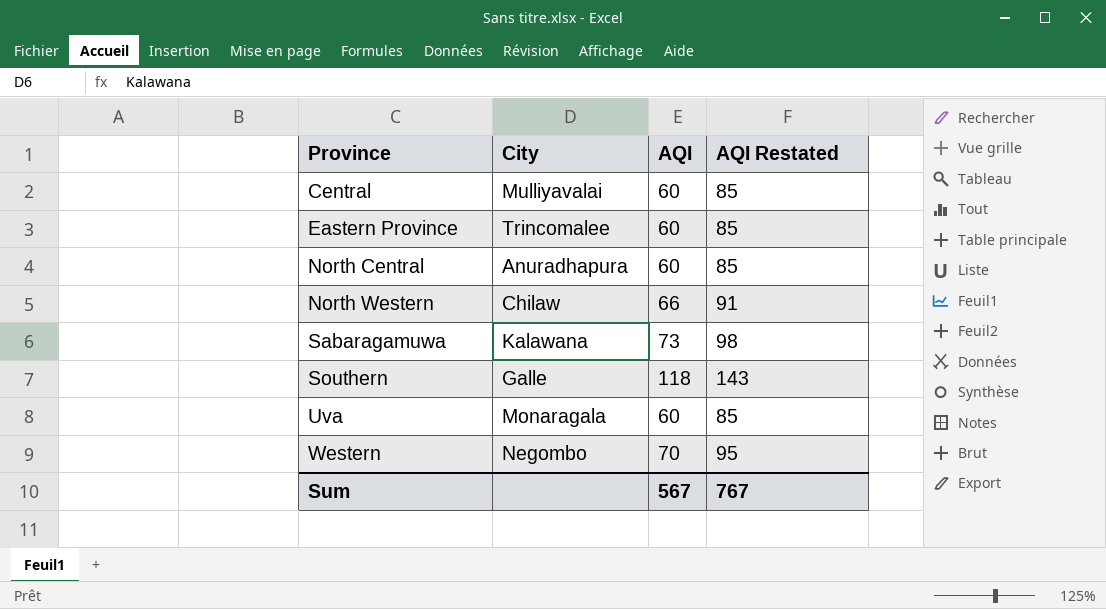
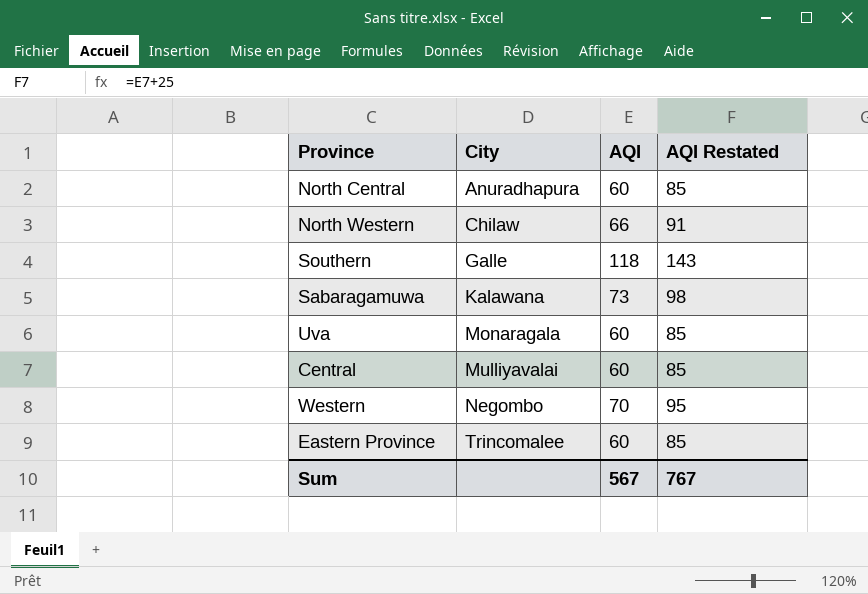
row order: Province ascending -> City ascending

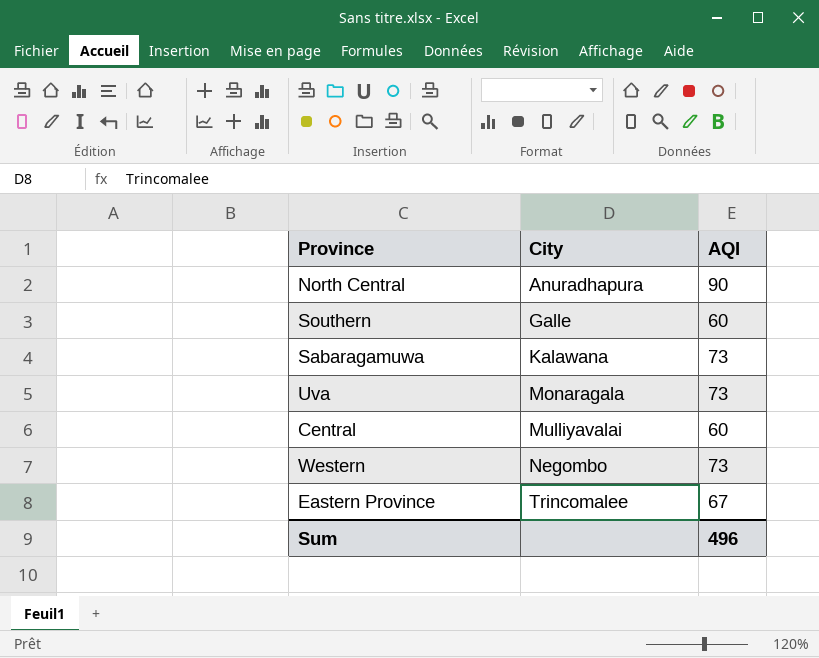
column AQI Restated | formula: [AQI] + 25 -> none
row North Western: Chilaw | 66 | 91 -> none
North Central | AQI: 60 -> 90
Southern | AQI: 118 -> 60
Uva | AQI: 60 -> 73
Western | AQI: 70 -> 73
Eastern Province | AQI: 60 -> 67
Sum | AQI: 567 -> 496

